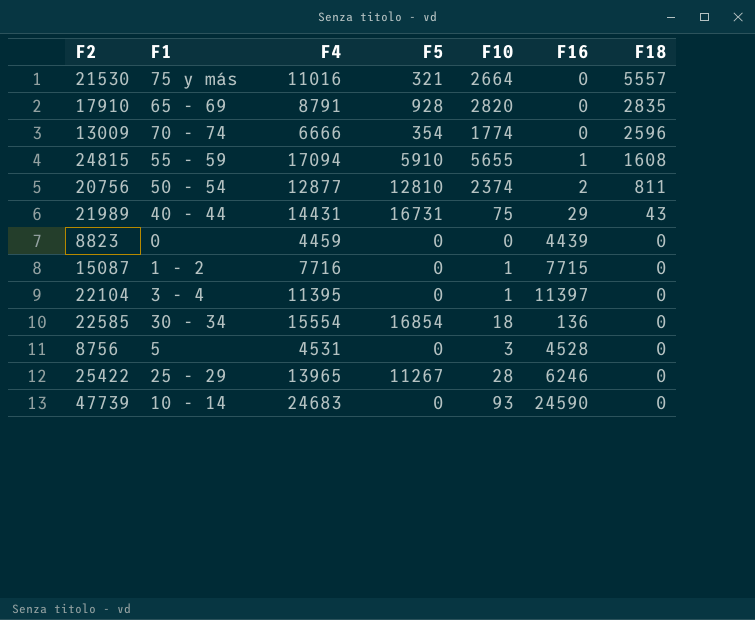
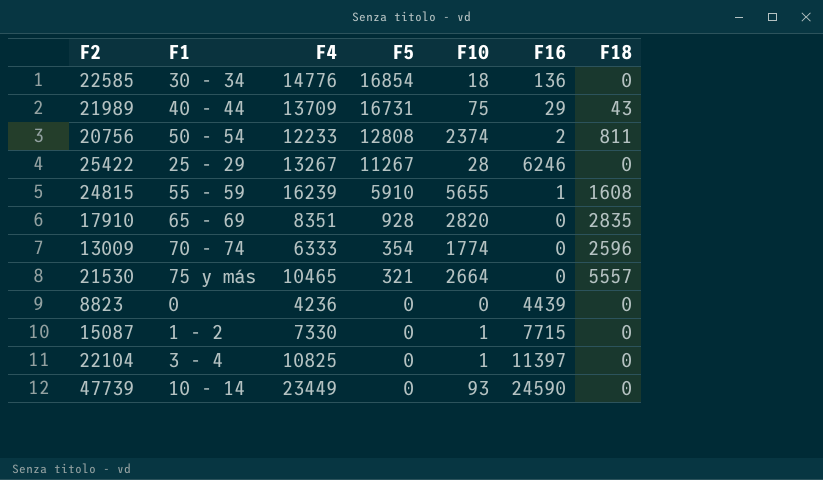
row order: F18 descending -> F5 descending
row 8756: 5 | 4531 | 0 | 3 | 4528 | 0 -> none
22585 | F4: 15554 -> 14776
21989 | F4: 14431 -> 13709
20756 | F4: 12877 -> 12233
20756 | F5: 12810 -> 12808
25422 | F4: 13965 -> 13267
24815 | F4: 17094 -> 16239
17910 | F4: 8791 -> 8351
13009 | F4: 6666 -> 6333
21530 | F4: 11016 -> 10465
8823 | F4: 4459 -> 4236
15087 | F4: 7716 -> 7330
22104 | F4: 11395 -> 10825
47739 | F4: 24683 -> 23449

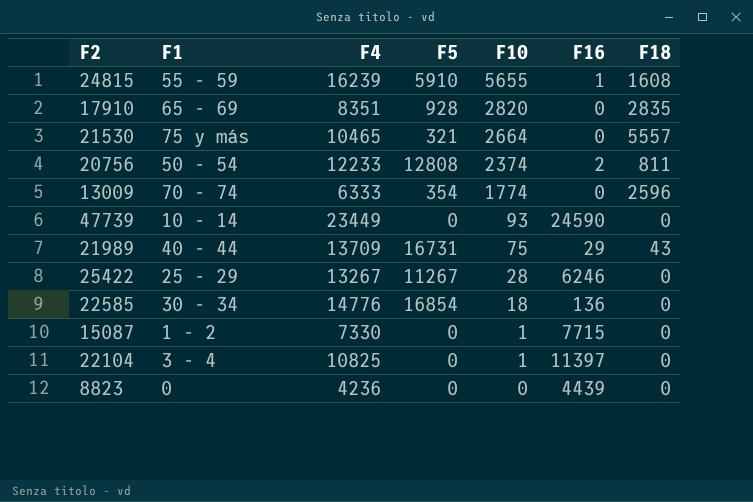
row order: F5 descending -> F10 descending

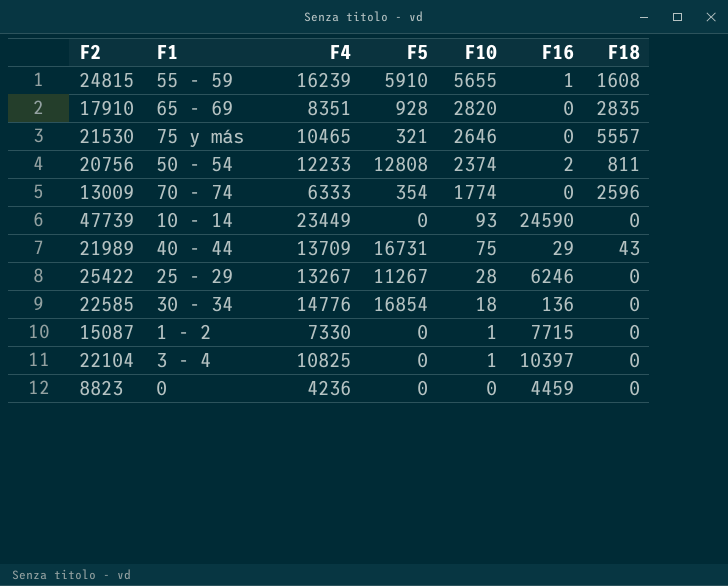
21530 | F10: 2664 -> 2646
22104 | F16: 11397 -> 10397
8823 | F16: 4439 -> 4459

